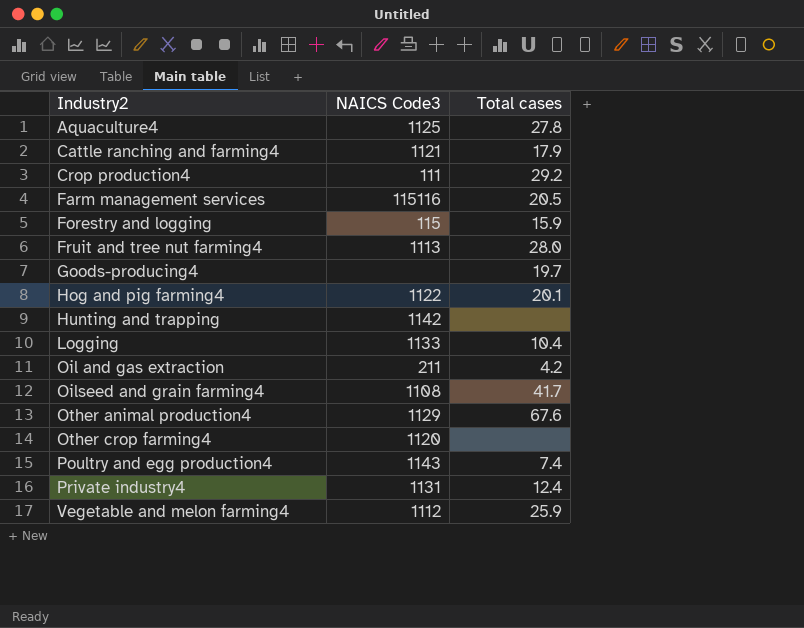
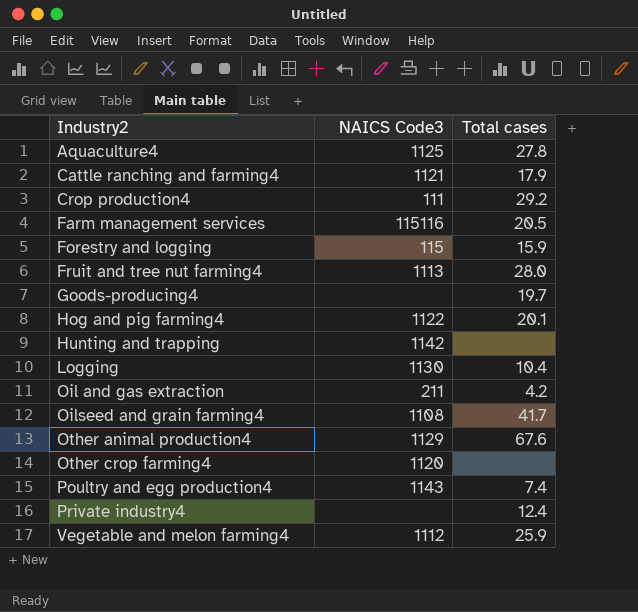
Logging | NAICS Code3: 1133 -> 1130
Private industry4 | NAICS Code3: 1131 -> none

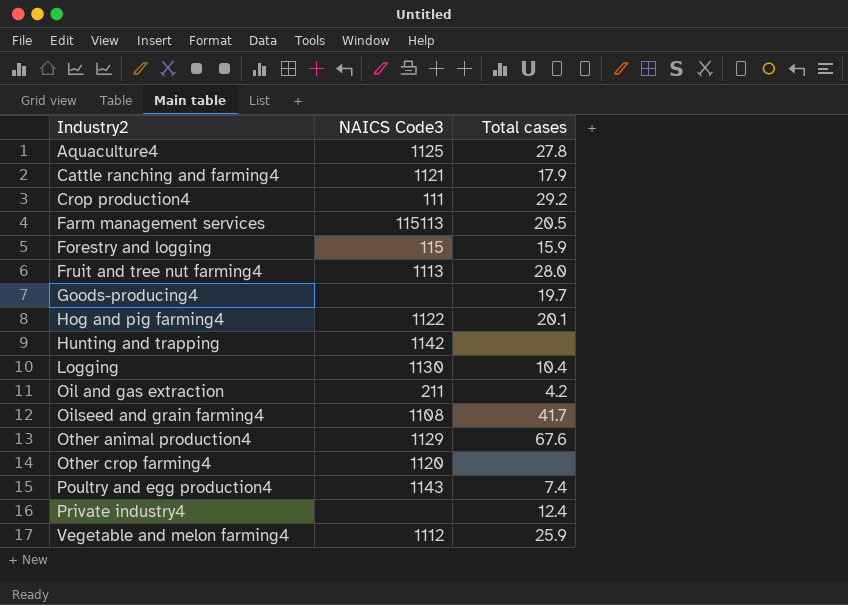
Farm management services | NAICS Code3: 115116 -> 115113

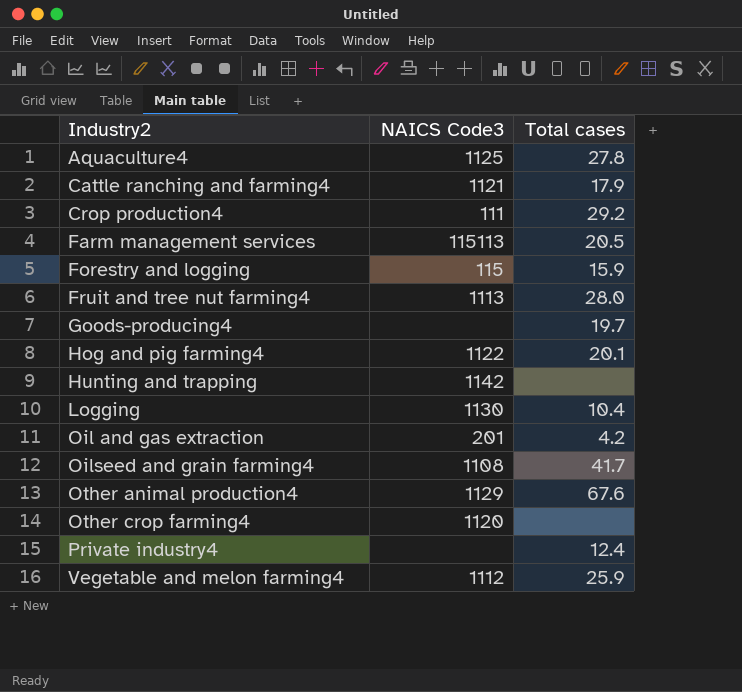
row Poultry and egg production4: 1143 | 7.4 -> none
Oil and gas extraction | NAICS Code3: 211 -> 201

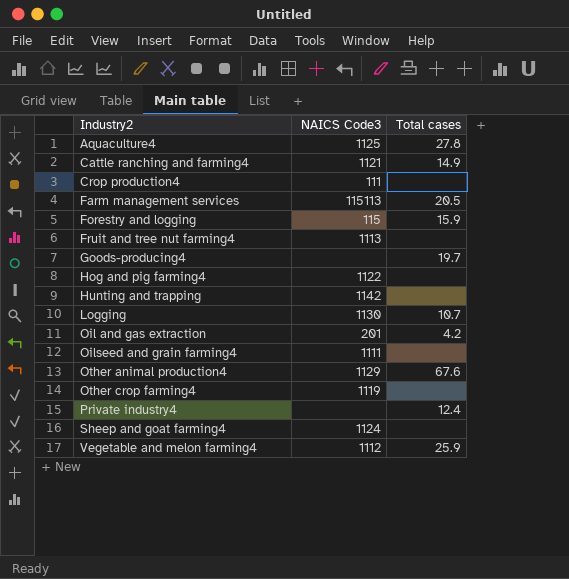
Cattle ranching and farming4 | Total cases: 17.9 -> 14.9
Crop production4 | Total cases: 29.2 -> none
Fruit and tree nut farming4 | Total cases: 28.0 -> none
Hog and pig farming4 | Total cases: 20.1 -> none
Logging | Total cases: 10.4 -> 10.7
Oilseed and grain farming4 | NAICS Code3: 1108 -> 1111
Oilseed and grain farming4 | Total cases: 41.7 -> none
Other crop farming4 | NAICS Code3: 1120 -> 1119
row Sheep and goat farming4: none -> 1124 | none

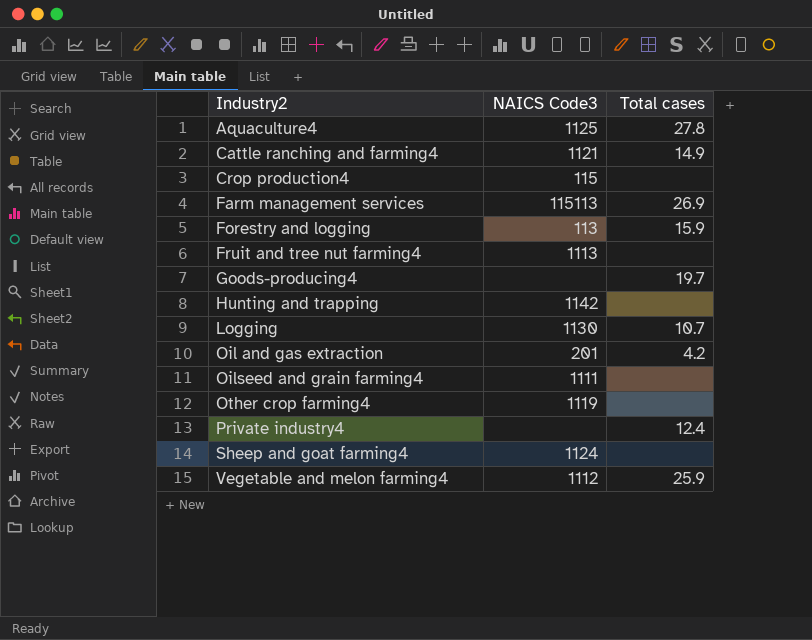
row Hog and pig farming4: 1122 | none -> none
row Other animal production4: 1129 | 67.6 -> none
Crop production4 | NAICS Code3: 111 -> 115
Farm management services | Total cases: 20.5 -> 26.9
Forestry and logging | NAICS Code3: 115 -> 113

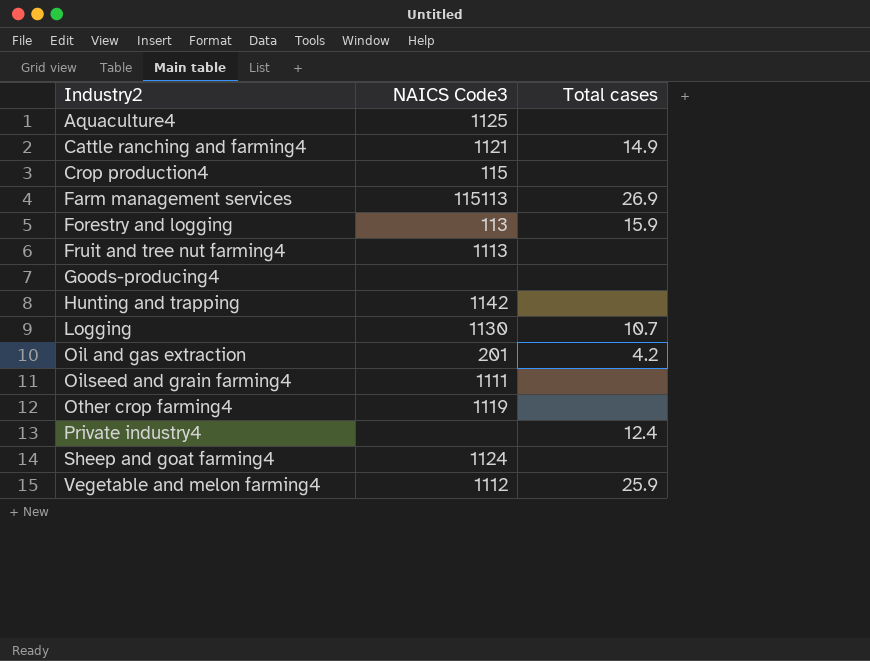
Aquaculture4 | Total cases: 27.8 -> none
Goods-producing4 | Total cases: 19.7 -> none

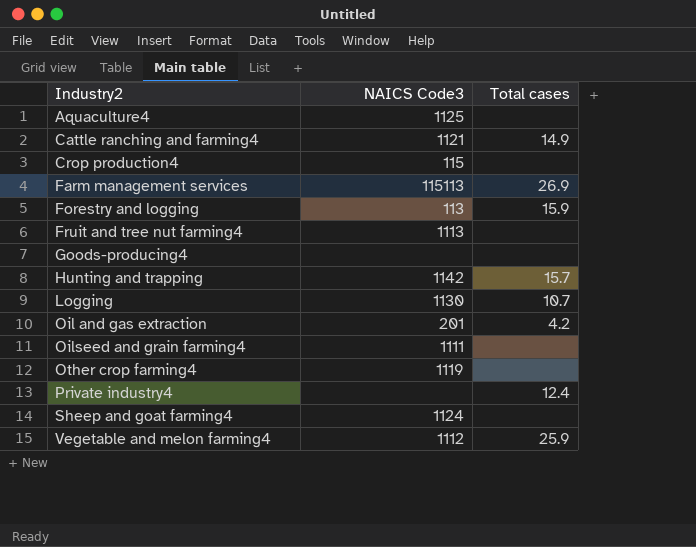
Hunting and trapping | Total cases: none -> 15.7

